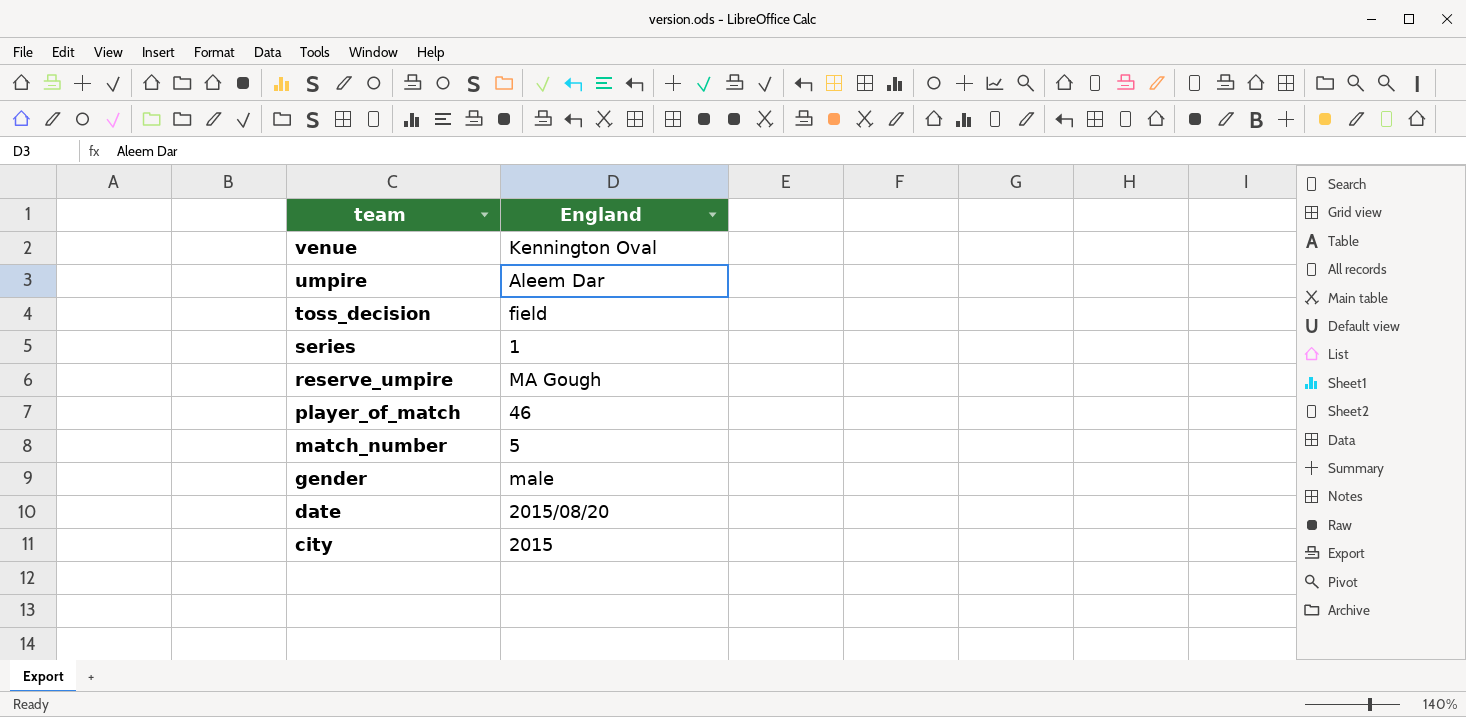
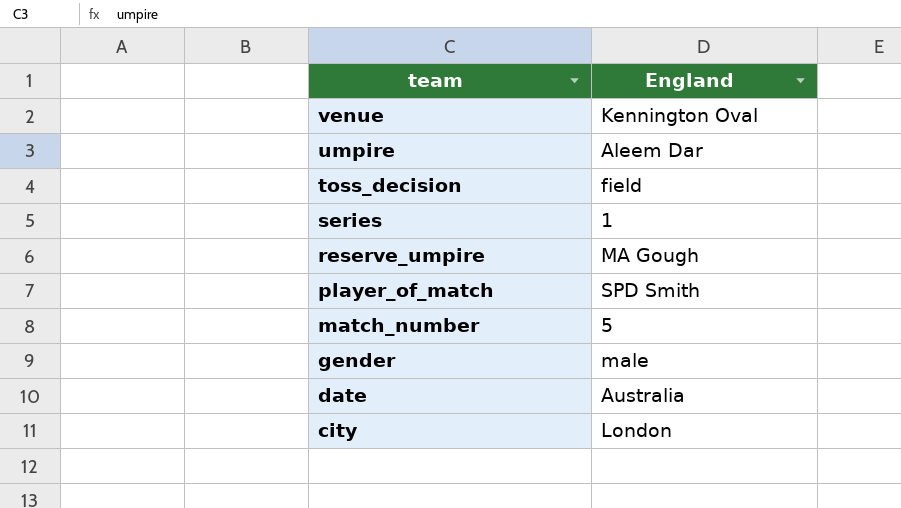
player_of_match | England: 46 -> SPD Smith
date | England: 2015/08/20 -> Australia
city | England: 2015 -> London

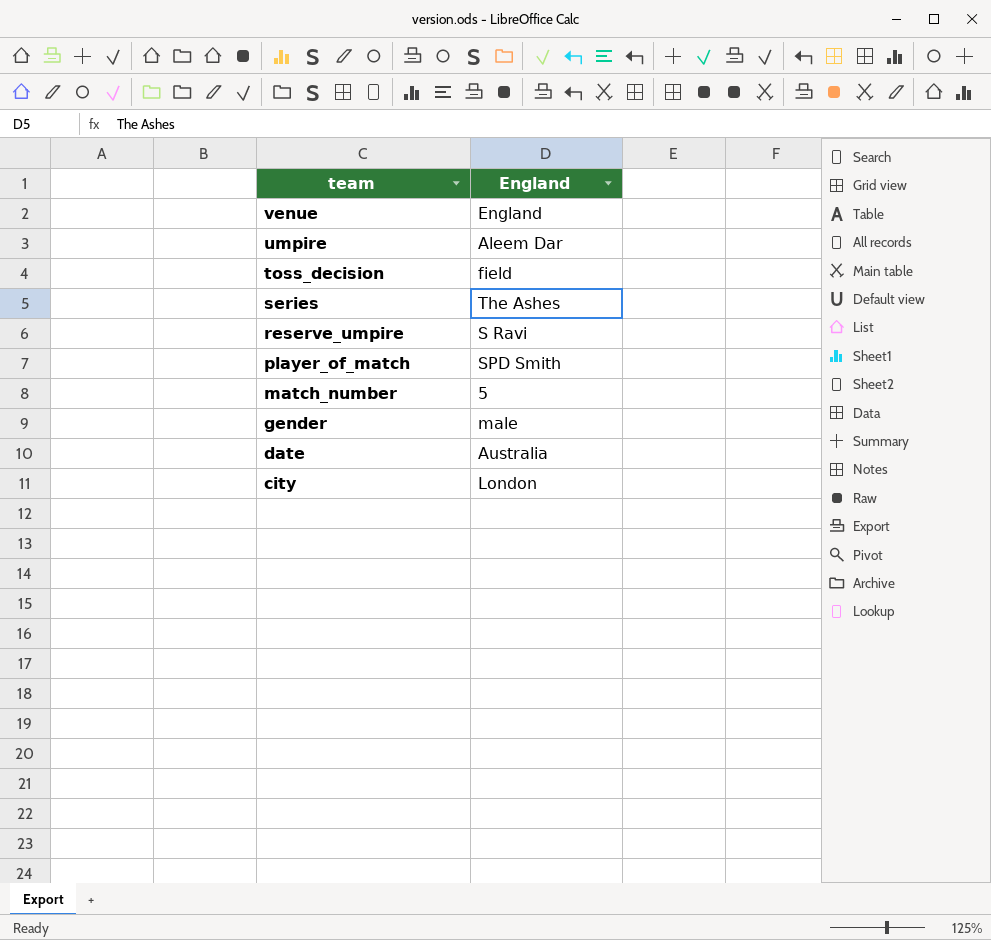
venue | England: Kennington Oval -> England
series | England: 1 -> The Ashes
reserve_umpire | England: MA Gough -> S Ravi

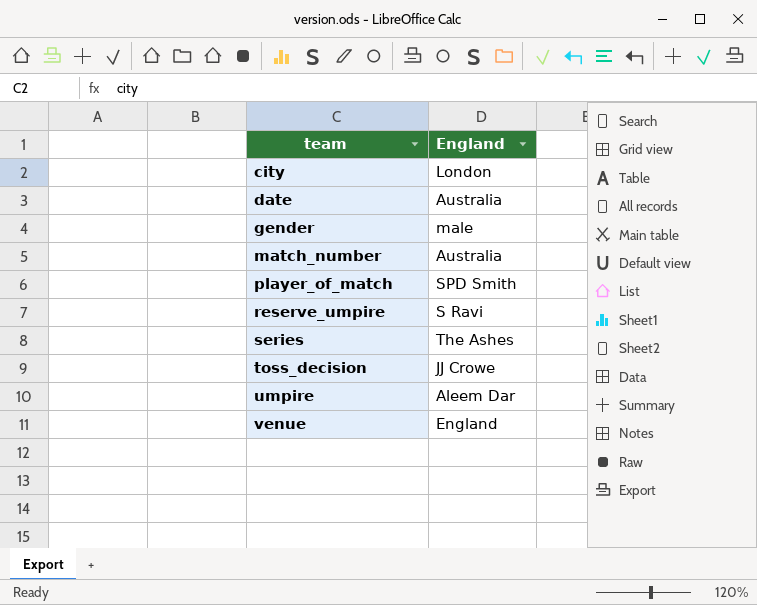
row order: team descending -> team ascending
match_number | England: 5 -> Australia
toss_decision | England: field -> JJ Crowe

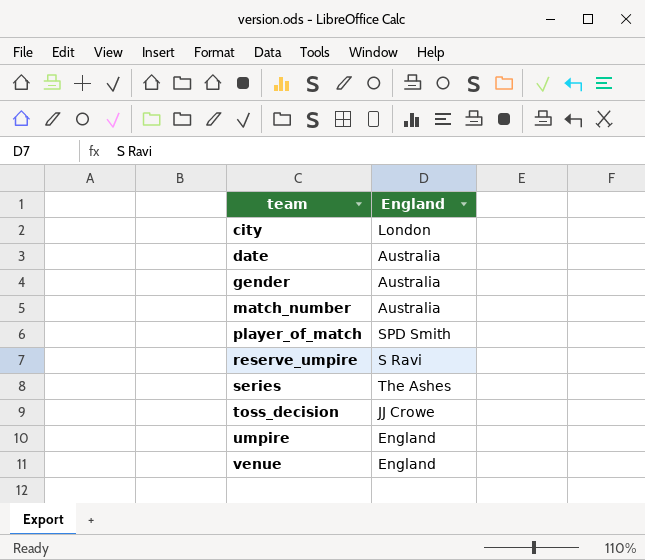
gender | England: male -> Australia
umpire | England: Aleem Dar -> England

